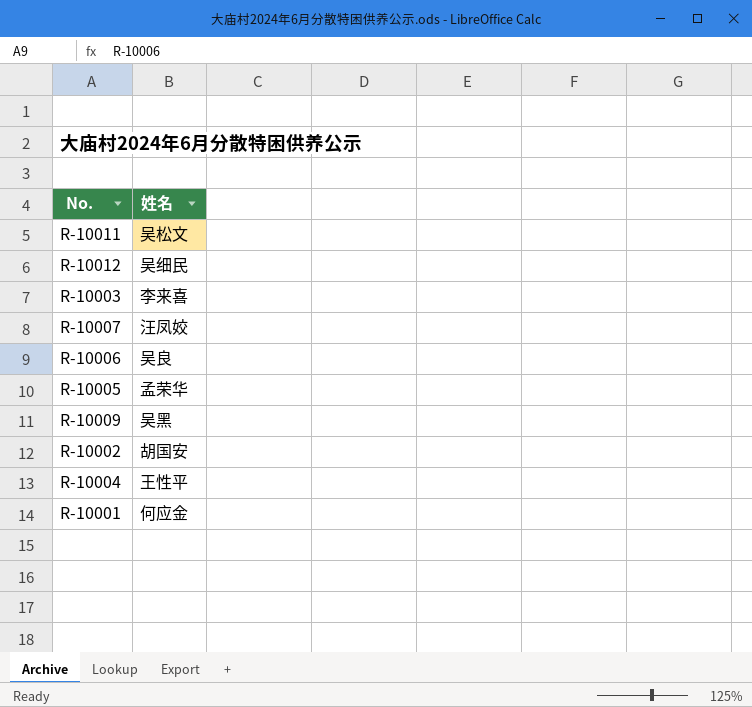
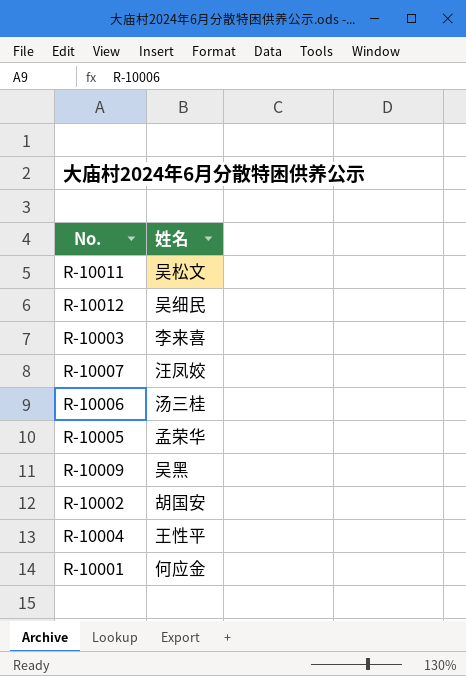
R-10006 | 姓名: 吴良 -> 汤三桂

